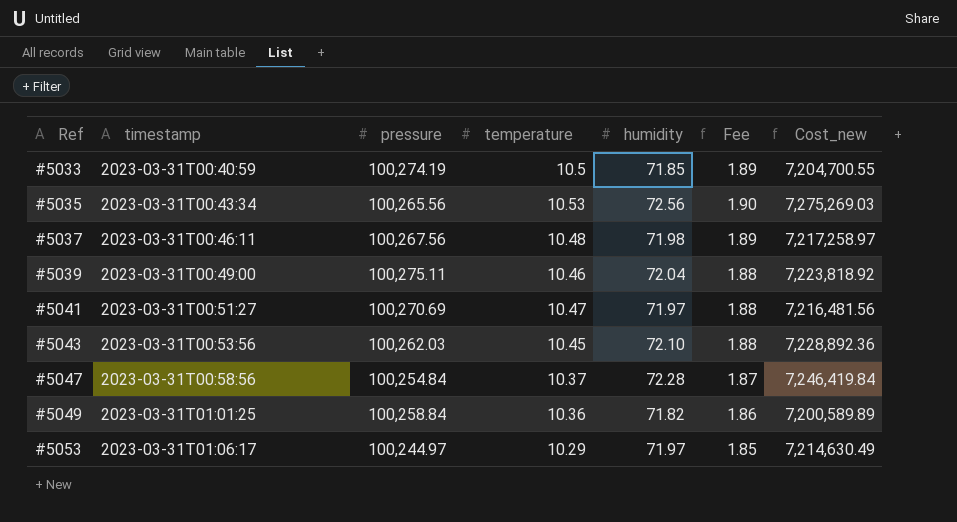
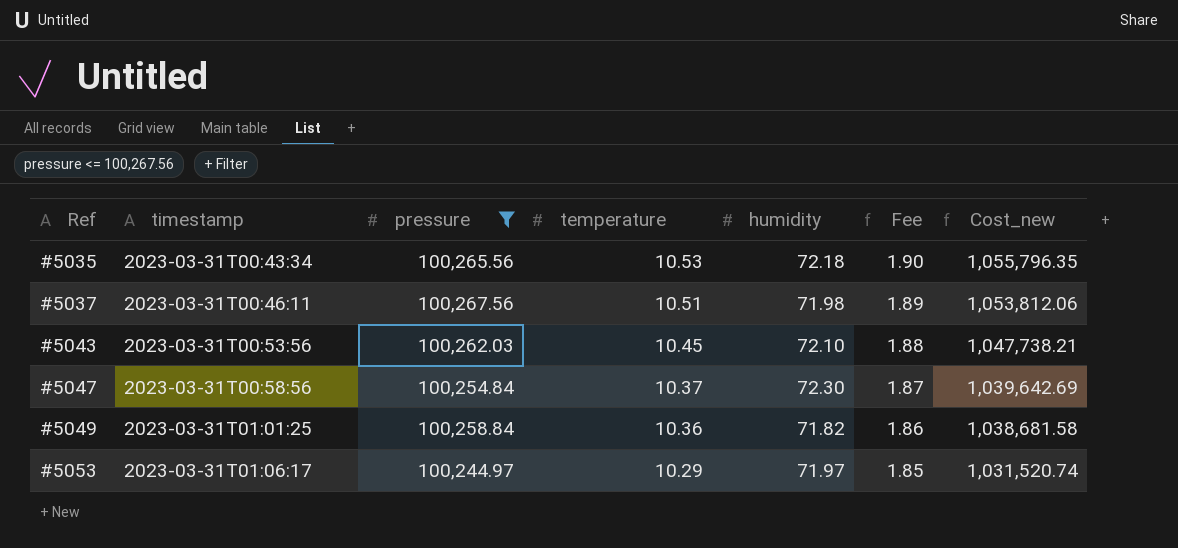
filter: none -> pressure <= 100,267.56
column Cost_new | formula: [pressure] * [humidity] -> [pressure] * [temperature]
#5035 | humidity: 72.56 -> 72.18
#5037 | temperature: 10.48 -> 10.51
#5047 | humidity: 72.28 -> 72.30

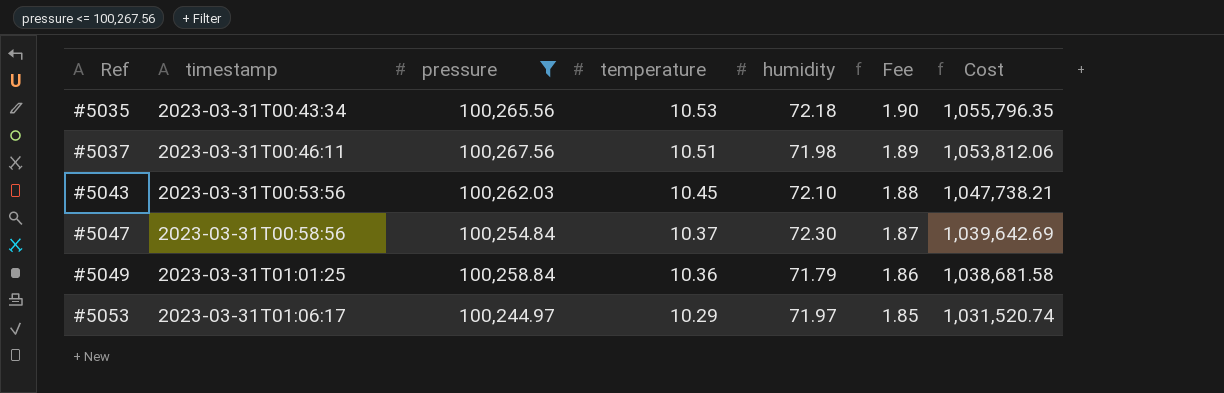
column name: Cost_new -> Cost
#5049 | humidity: 71.82 -> 71.79

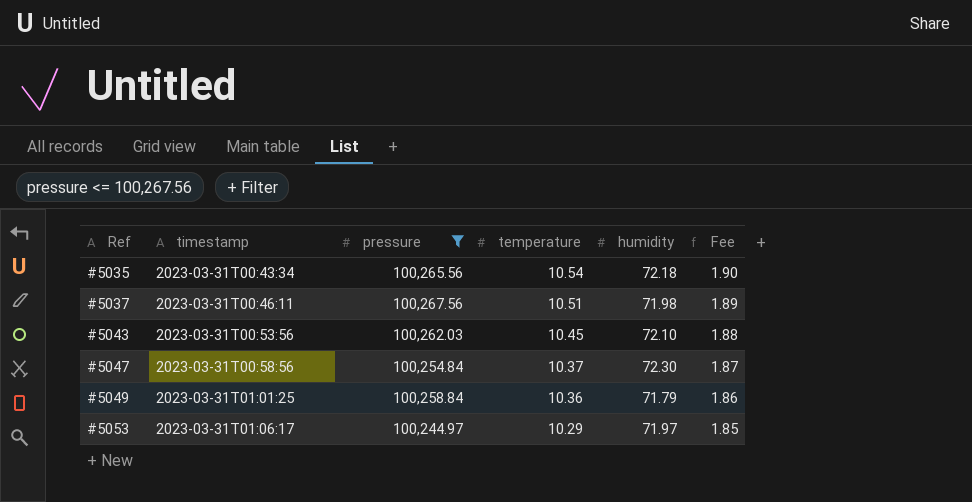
column Cost | formula: [pressure] * [temperature] -> none
#5035 | temperature: 10.53 -> 10.54

